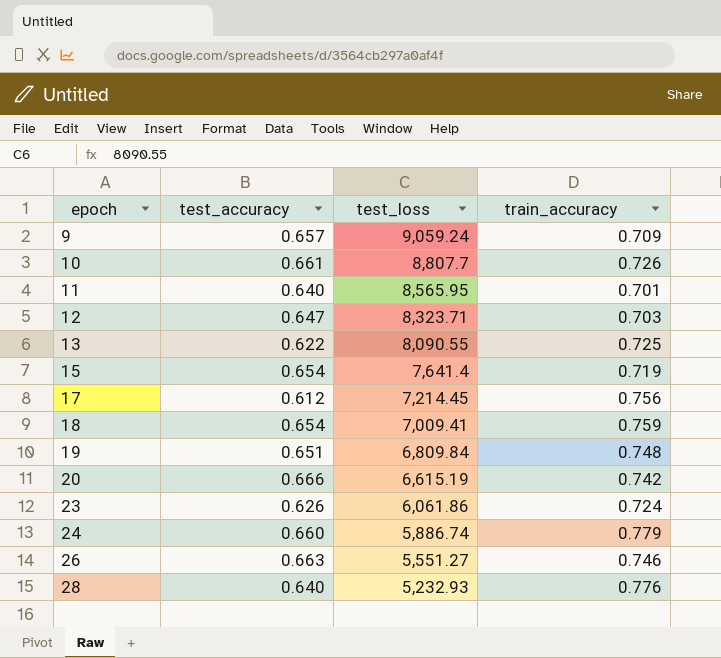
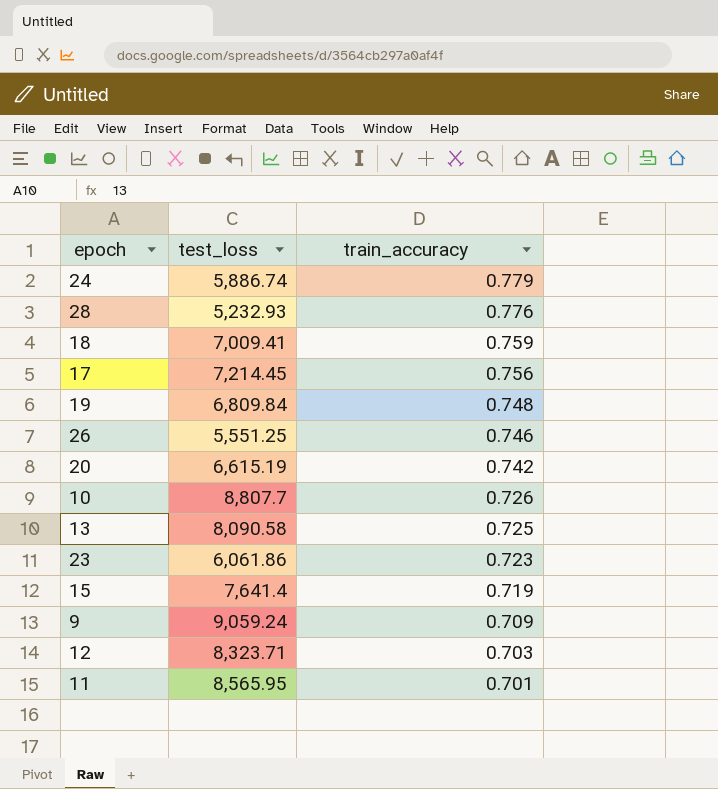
row order: epoch ascending -> train_accuracy descending
column test_accuracy | position: 2 -> none
26 | test_loss: 5,551.27 -> 5,551.25
13 | test_loss: 8,090.55 -> 8,090.58
23 | train_accuracy: 0.724 -> 0.723

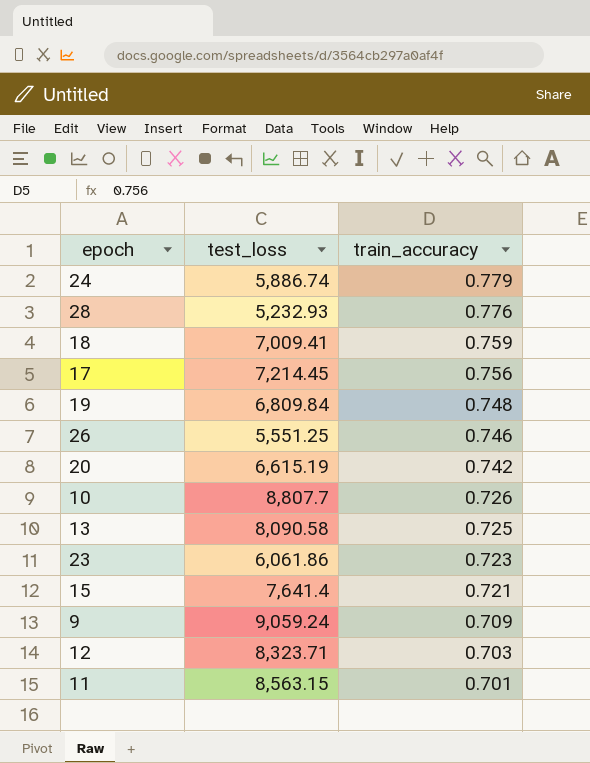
15 | train_accuracy: 0.719 -> 0.721
11 | test_loss: 8,565.95 -> 8,563.15

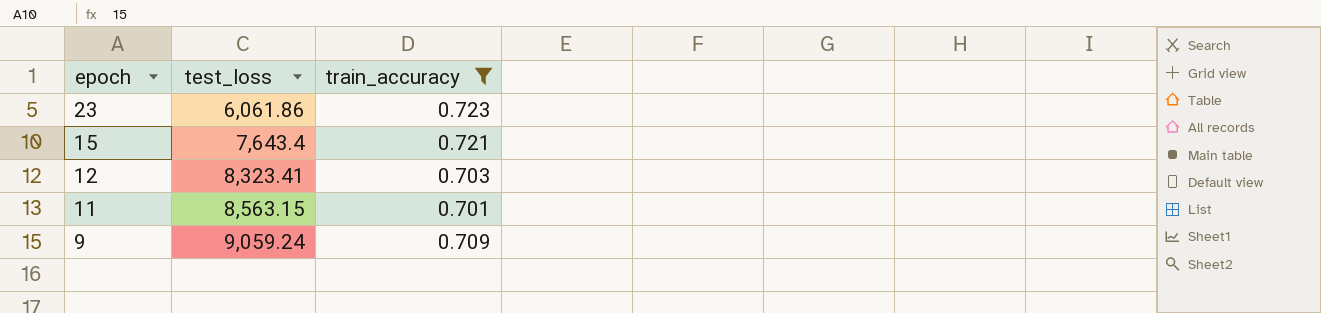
filter: none -> train_accuracy <= 0.723
row order: train_accuracy descending -> epoch descending
15 | test_loss: 7,641.4 -> 7,643.4
12 | test_loss: 8,323.71 -> 8,323.41

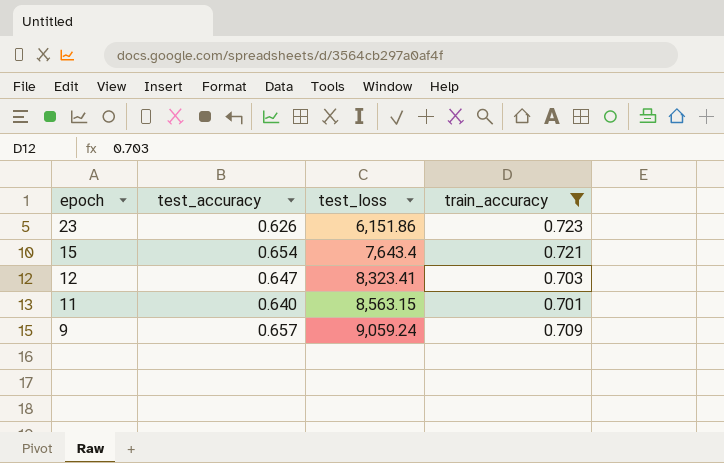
column test_accuracy | position: none -> 2
23 | test_loss: 6,061.86 -> 6,151.86

